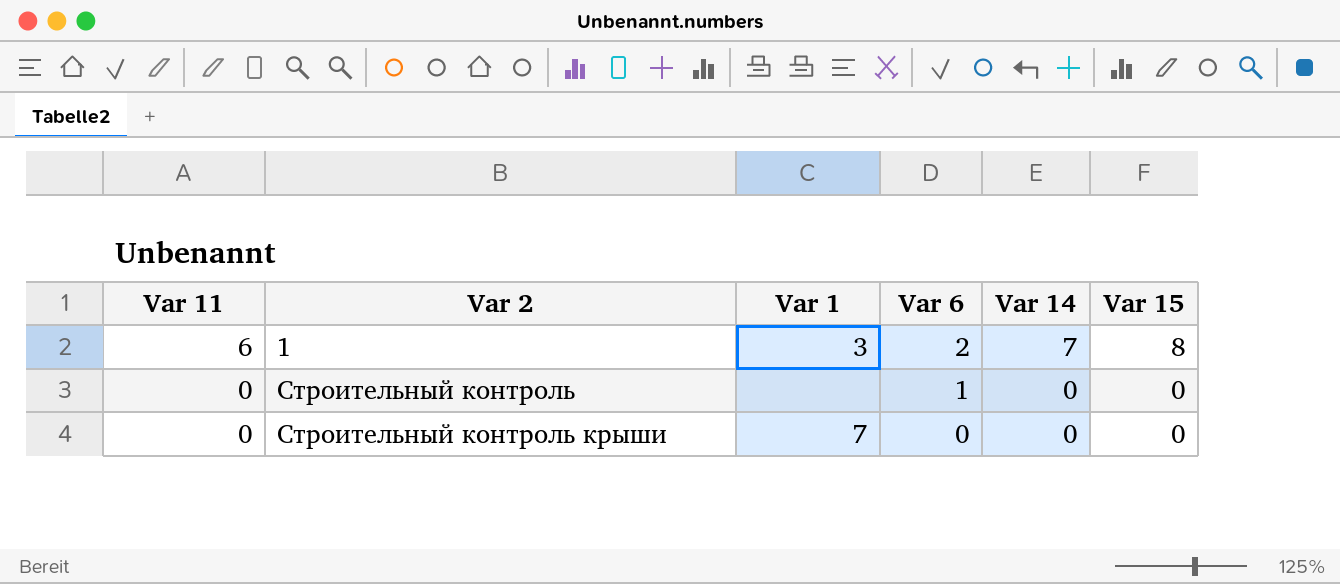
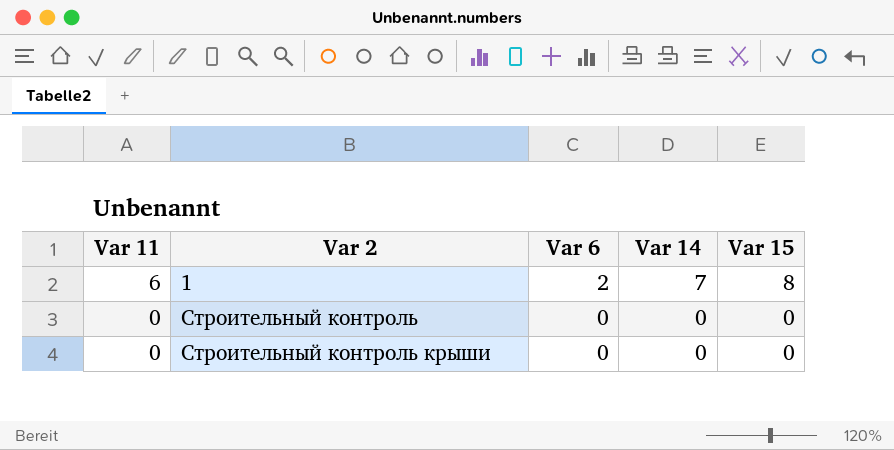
column Var 1 | position: 3 -> none
Строительный контроль | Var 6: 1 -> 0

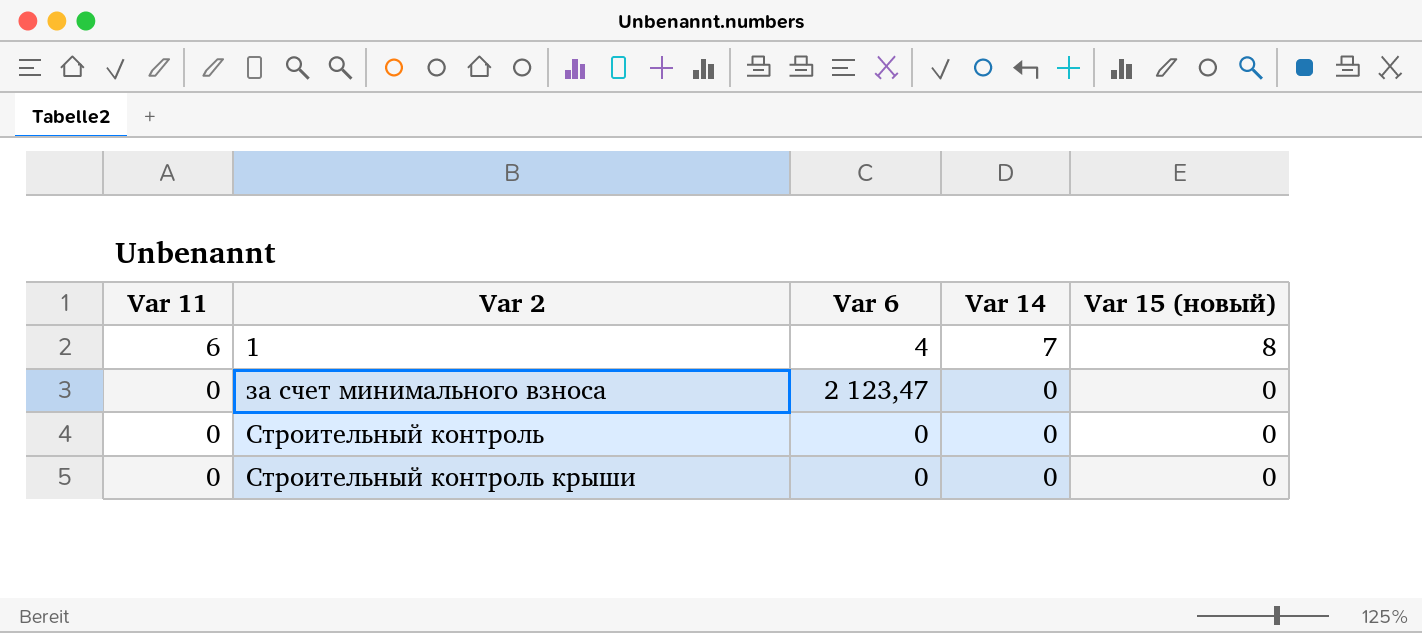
column name: Var 15 -> Var 15 (новый)
1 | Var 6: 2 -> 4
row за счет минимального взноса: none -> 0 | 2 123,47 | 0 | 0

